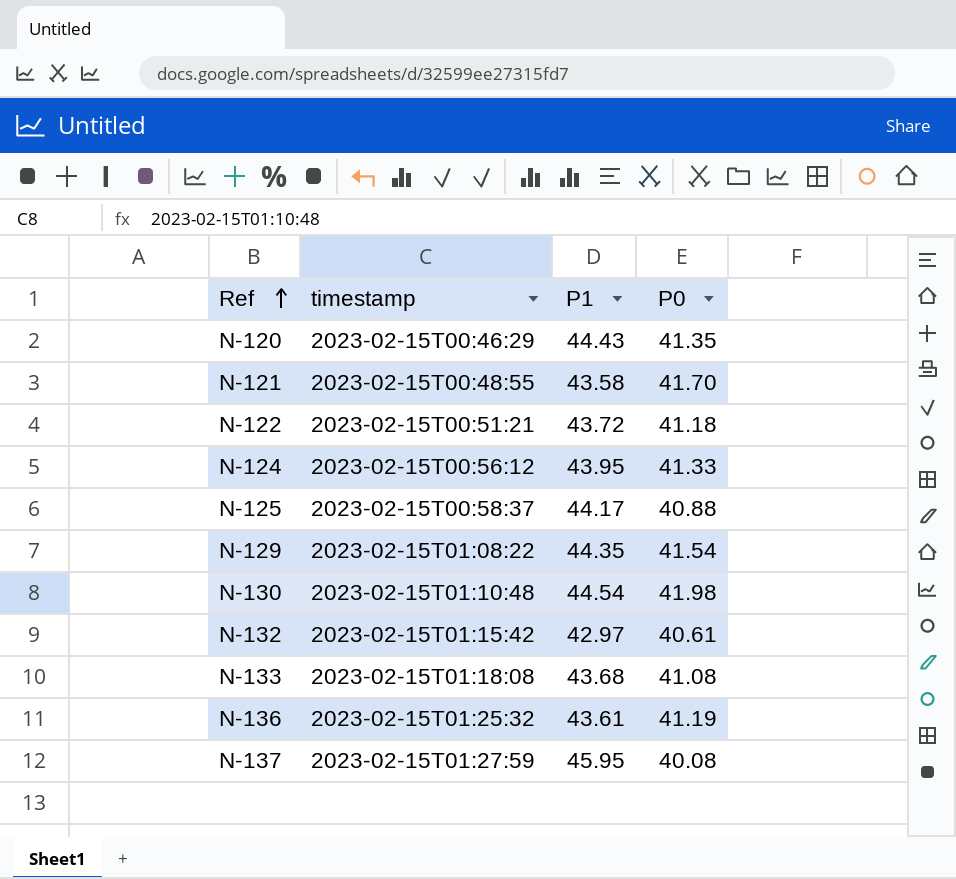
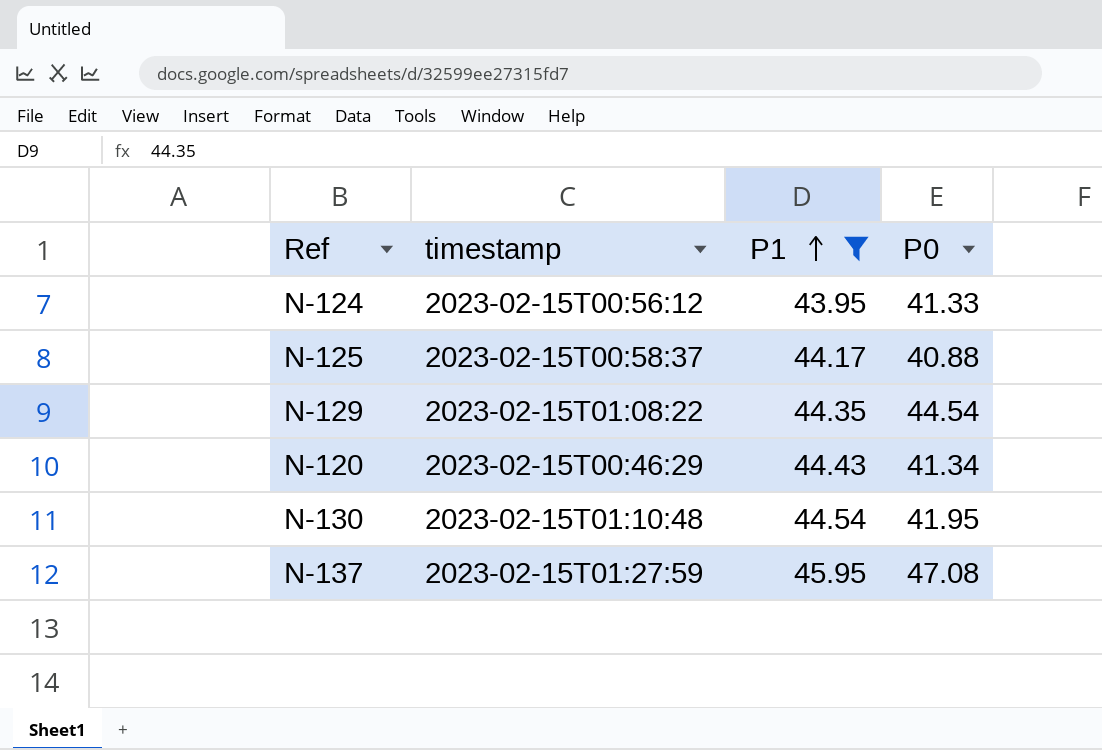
filter: none -> P1 >= 43.95
row order: Ref ascending -> P1 ascending
N-129 | P0: 41.54 -> 44.54
N-120 | P0: 41.35 -> 41.34
N-130 | P0: 41.98 -> 41.95
N-137 | P0: 40.08 -> 47.08

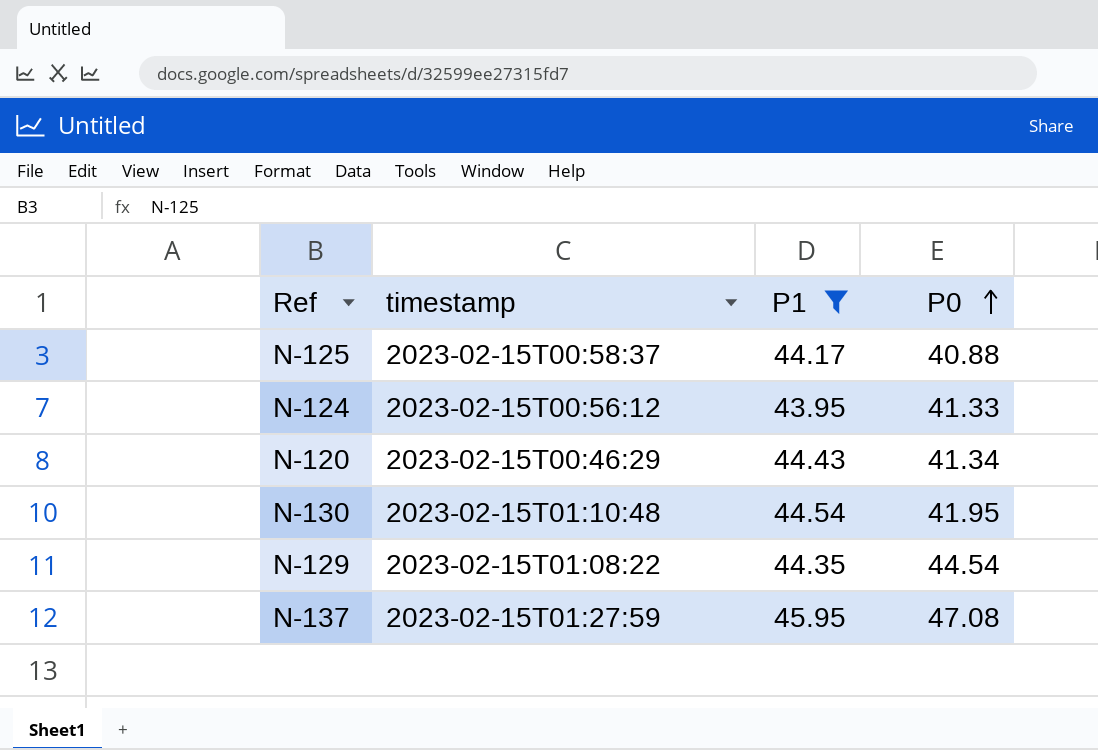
row order: P1 ascending -> P0 ascending

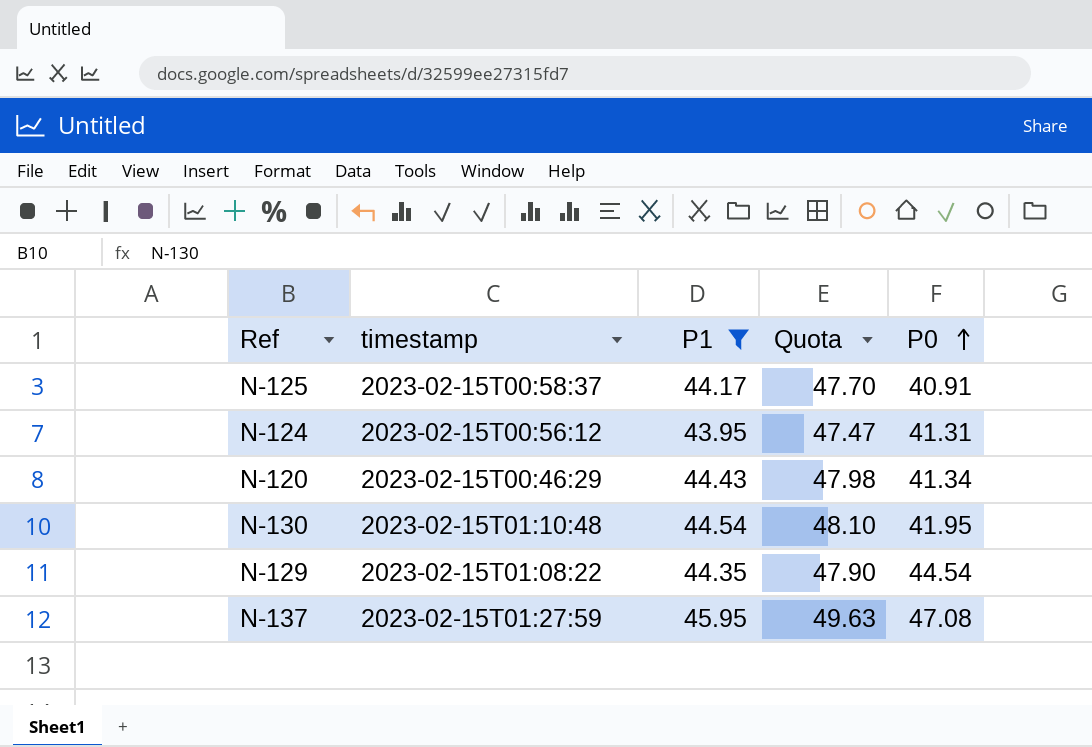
column Quota | formula: none -> [P1] * 1.08
N-125 | P0: 40.88 -> 40.91
N-124 | P0: 41.33 -> 41.31

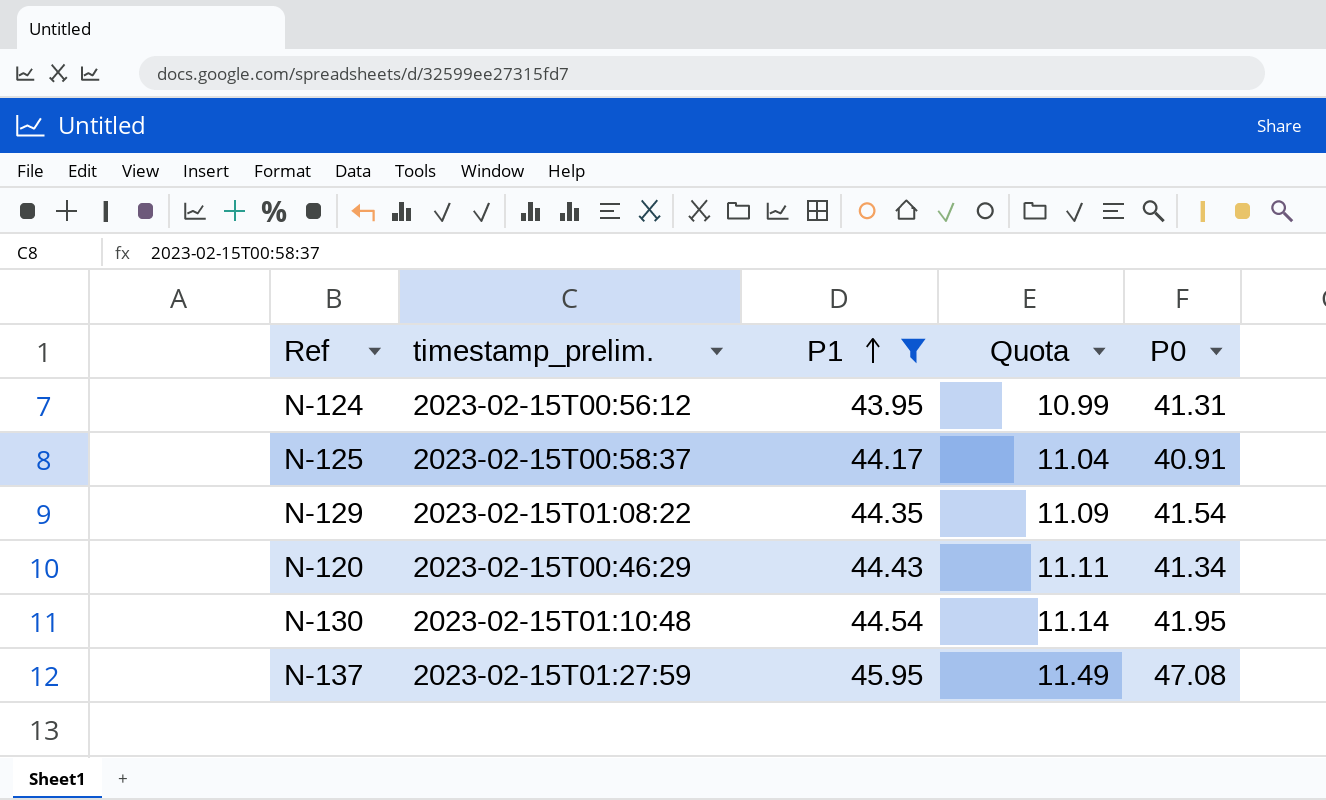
row order: P0 ascending -> P1 ascending
column name: timestamp -> timestamp_prelim.
column Quota | formula: [P1] * 1.08 -> [P1] * 0.25
N-129 | P0: 44.54 -> 41.54

